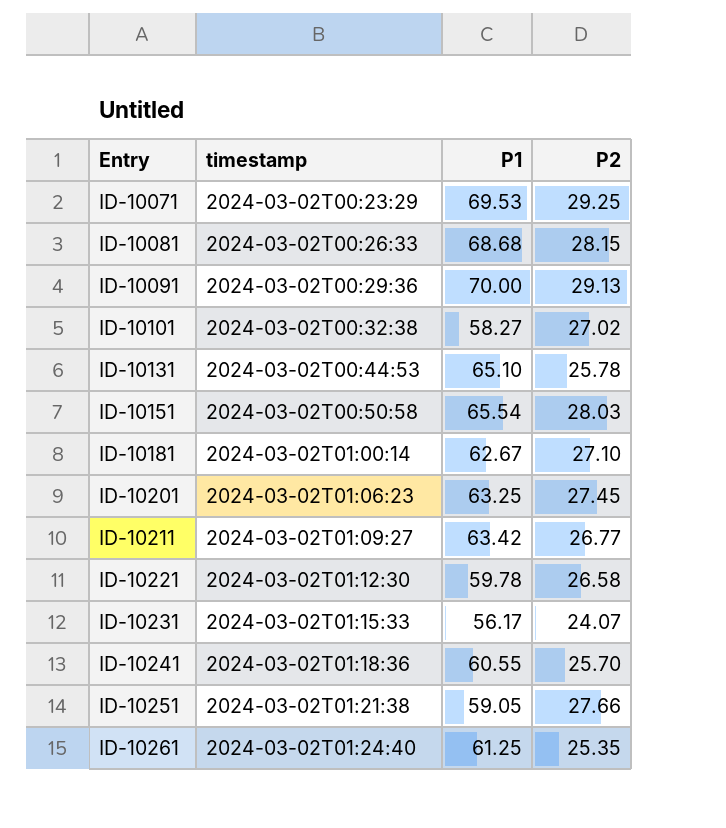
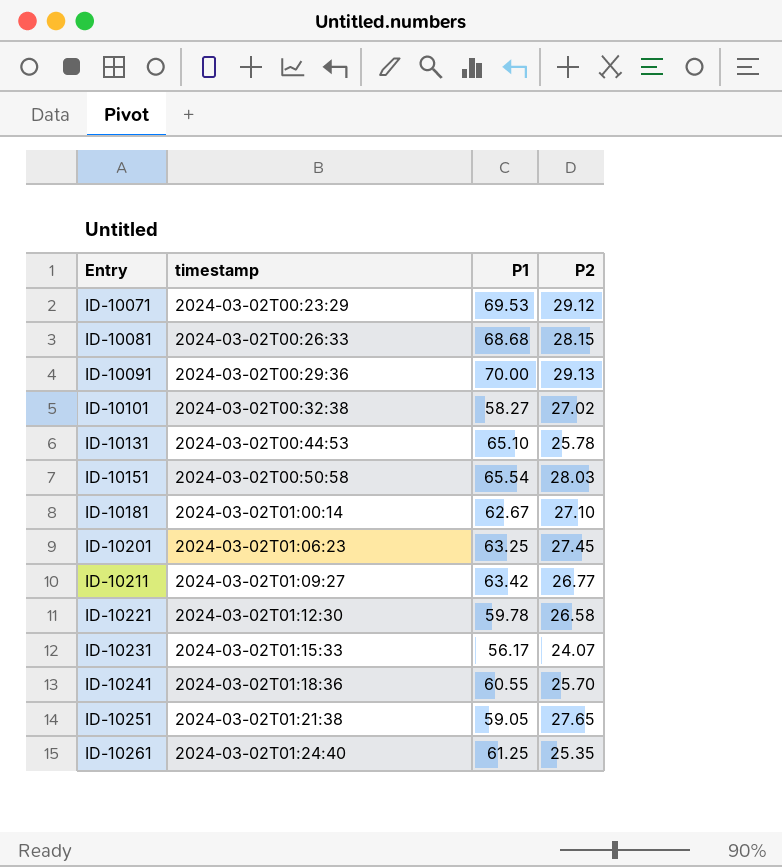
ID-10071 | P2: 29.25 -> 29.12
ID-10251 | P2: 27.66 -> 27.65

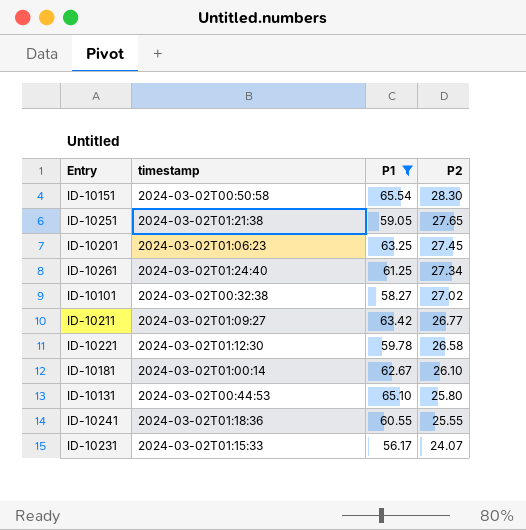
filter: none -> P1 <= 65.54
row order: Entry ascending -> P2 descending
ID-10151 | P2: 28.03 -> 28.30
ID-10261 | P2: 25.35 -> 27.34
ID-10181 | P2: 27.10 -> 26.10
ID-10131 | P2: 25.78 -> 25.80
ID-10241 | P2: 25.70 -> 25.55

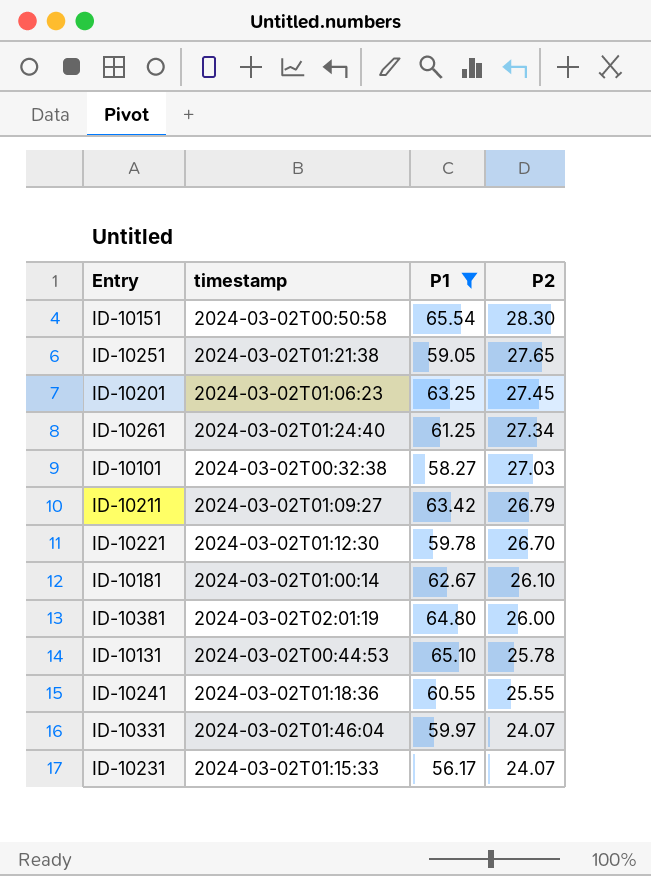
ID-10101 | P2: 27.02 -> 27.03
ID-10211 | P2: 26.77 -> 26.79
ID-10221 | P2: 26.58 -> 26.70
row ID-10381: none -> 2024-03-02T02:01:19 | 64.80 | 26.00
ID-10131 | P2: 25.80 -> 25.78
row ID-10331: none -> 2024-03-02T01:46:04 | 59.97 | 24.07

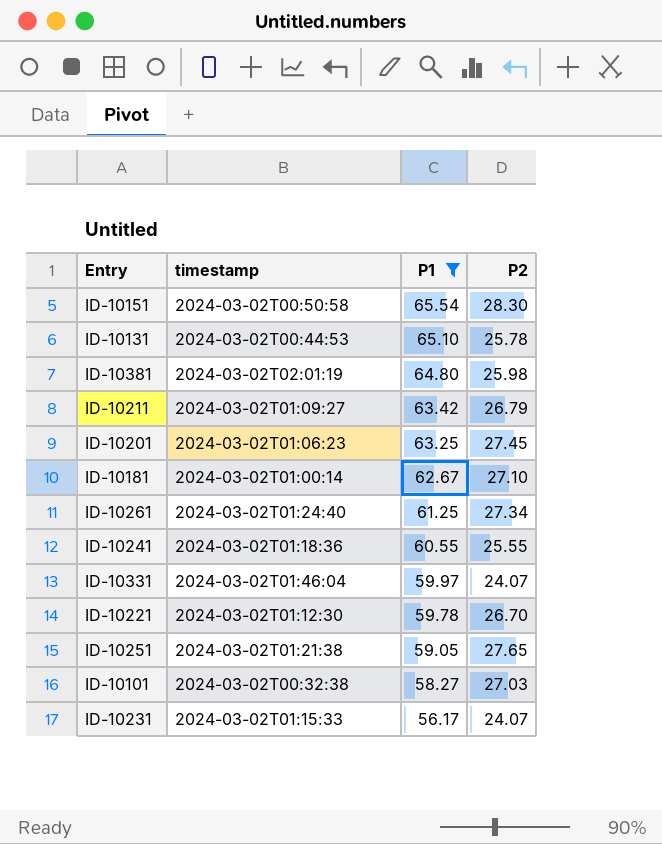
row order: P2 descending -> P1 descending
ID-10381 | P2: 26.00 -> 25.98
ID-10181 | P2: 26.10 -> 27.10

